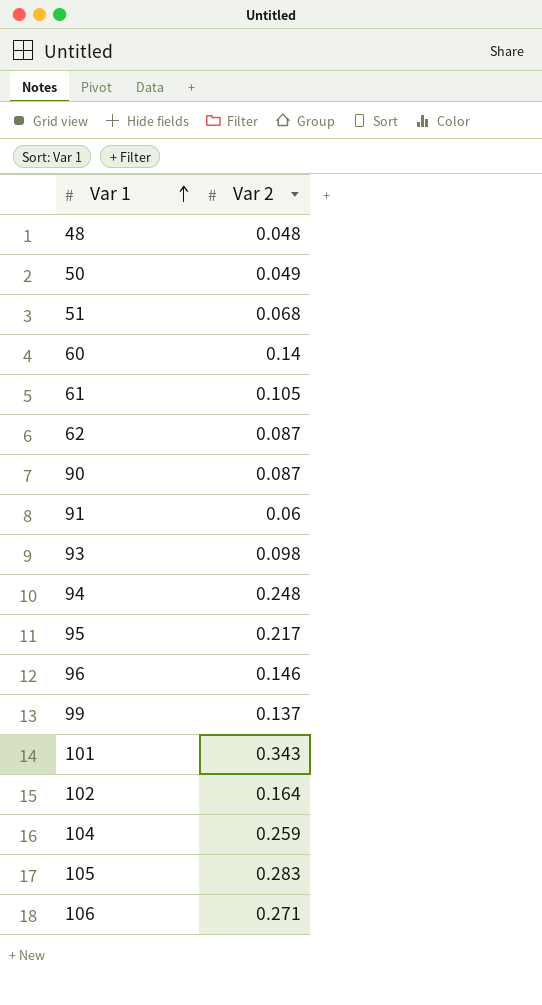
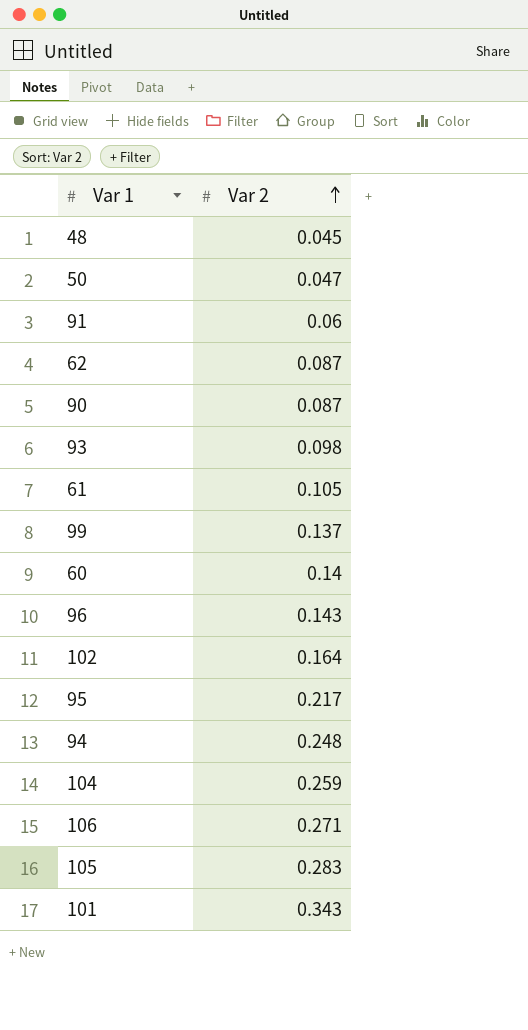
row order: Var 1 ascending -> Var 2 ascending
row 51: 0.068 -> none
48 | Var 2: 0.048 -> 0.045
50 | Var 2: 0.049 -> 0.047
96 | Var 2: 0.146 -> 0.143

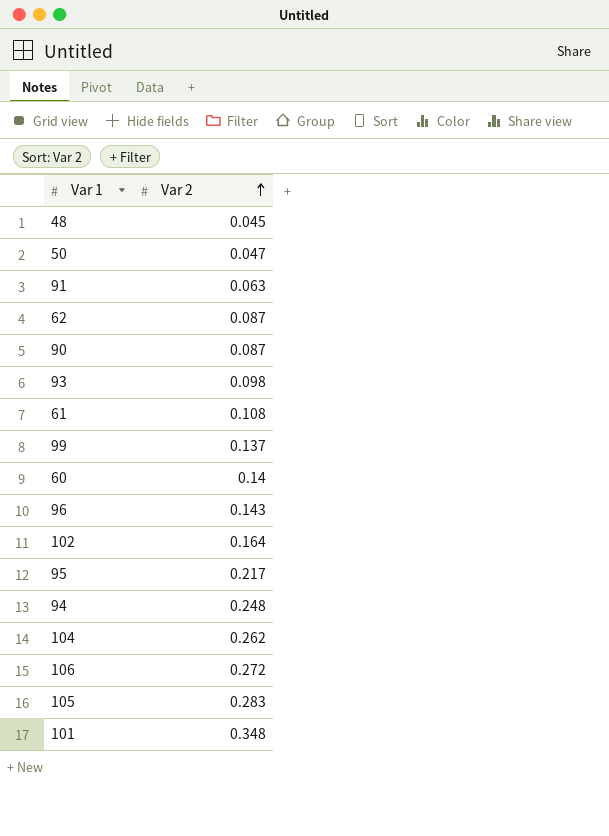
91 | Var 2: 0.06 -> 0.063
61 | Var 2: 0.105 -> 0.108
104 | Var 2: 0.259 -> 0.262
106 | Var 2: 0.271 -> 0.272
101 | Var 2: 0.343 -> 0.348

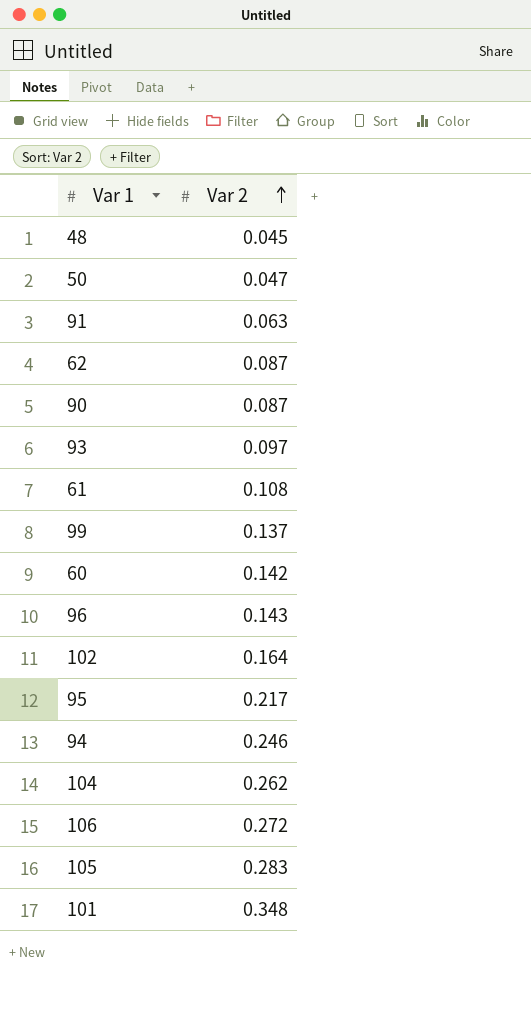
93 | Var 2: 0.098 -> 0.097
60 | Var 2: 0.14 -> 0.142
94 | Var 2: 0.248 -> 0.246

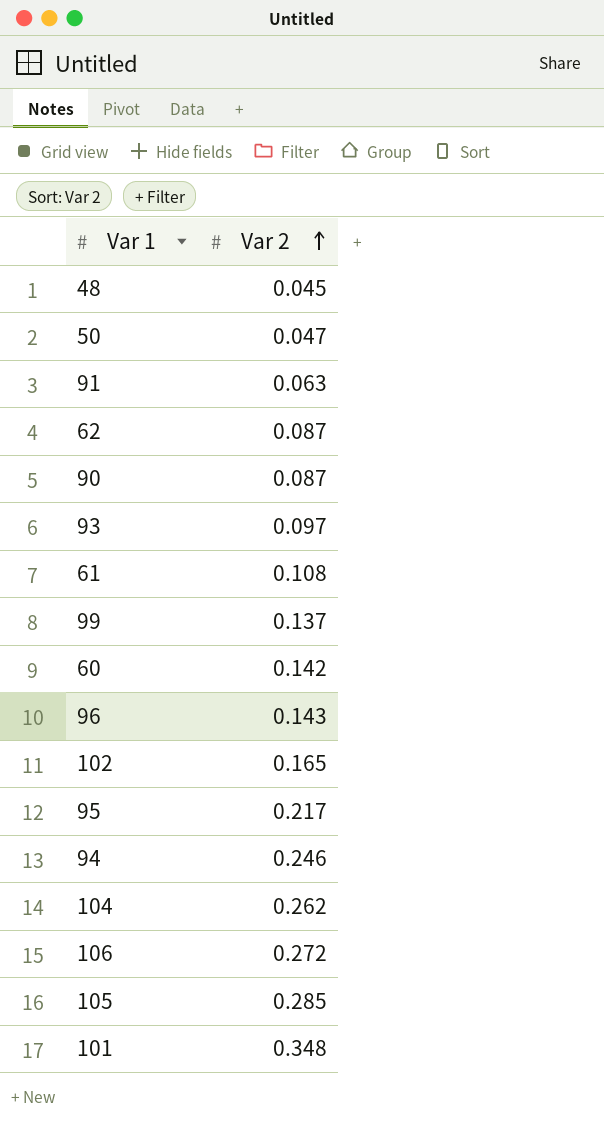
102 | Var 2: 0.164 -> 0.165
105 | Var 2: 0.283 -> 0.285

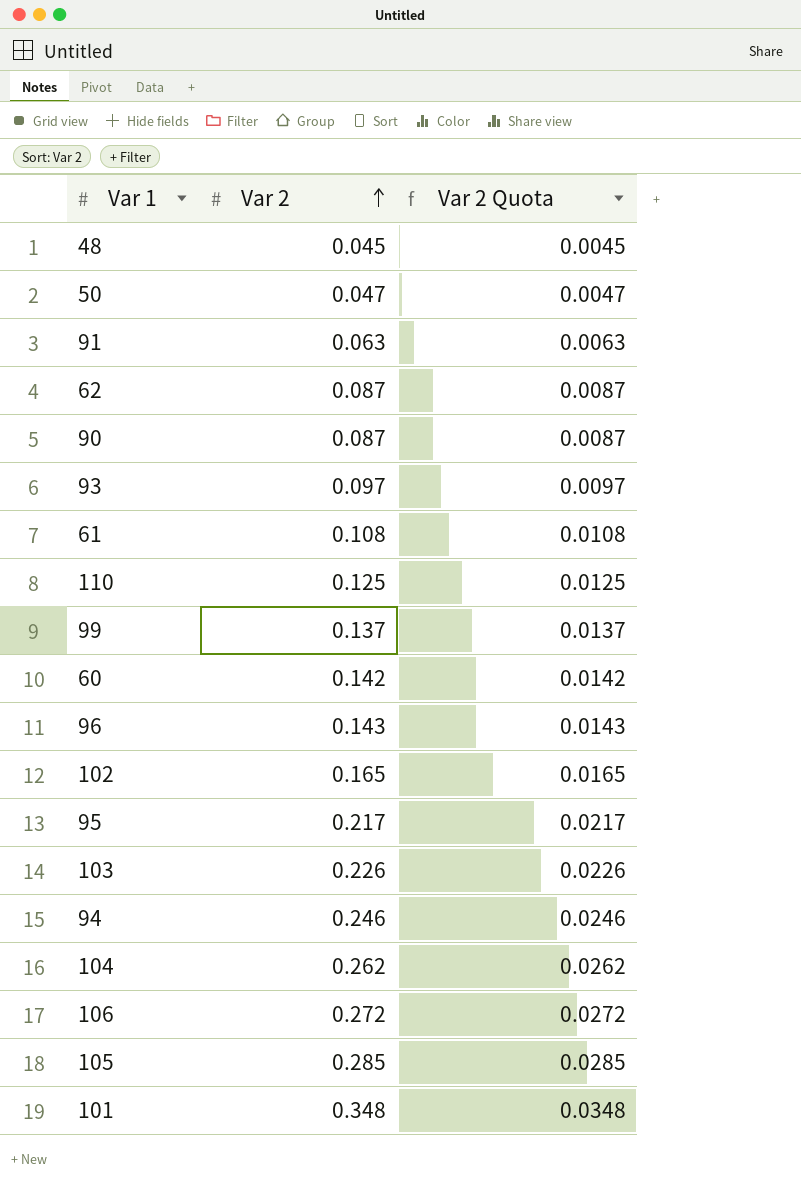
column Var 2 Quota | formula: none -> [Var 2] * 0.1
row 110: none -> 0.125 | 0.0125
row 103: none -> 0.226 | 0.0226

